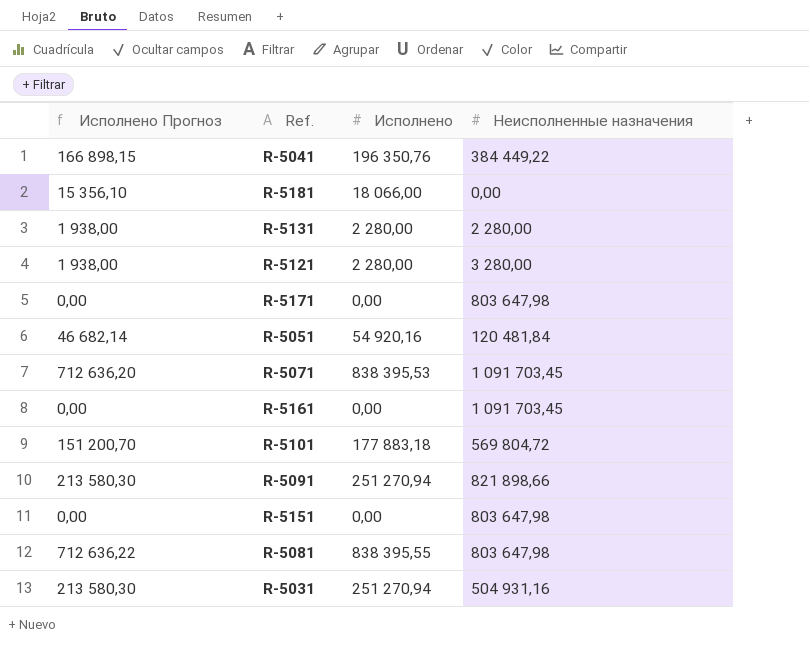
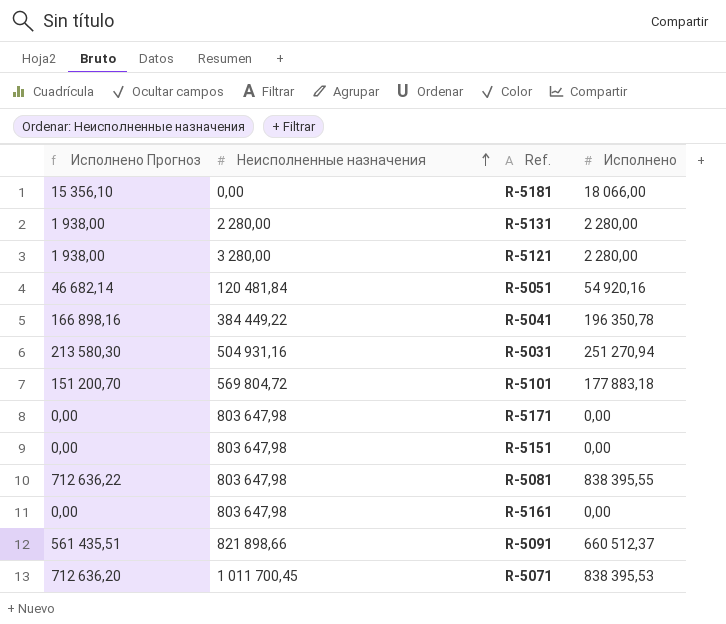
row order: none -> Неисполненные назначения ascending
column Неисполненные назначения | position: 4 -> 2
R-5041 | Исполнено Прогноз: 166 898,15 -> 166 898,16
R-5041 | Исполнено: 196 350,76 -> 196 350,78
R-5161 | Неисполненные назначения: 1 091 703,45 -> 803 647,98
R-5091 | Исполнено Прогноз: 213 580,30 -> 561 435,51
R-5091 | Исполнено: 251 270,94 -> 660 512,37
R-5071 | Неисполненные назначения: 1 091 703,45 -> 1 011 700,45

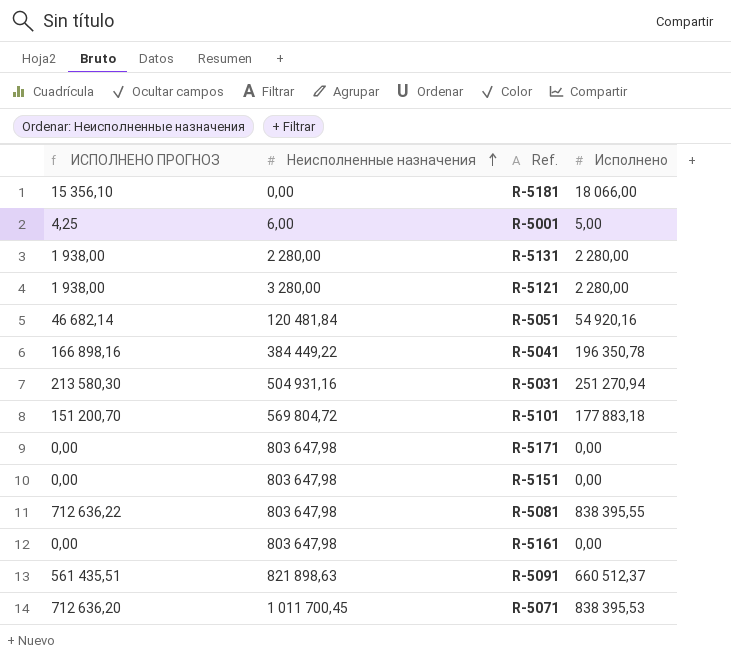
column name: Исполнено Прогноз -> ИСПОЛНЕНО ПРОГНОЗ
row R-5001: none -> 4,25 | 6,00 | 5,00
R-5091 | Неисполненные назначения: 821 898,66 -> 821 898,63

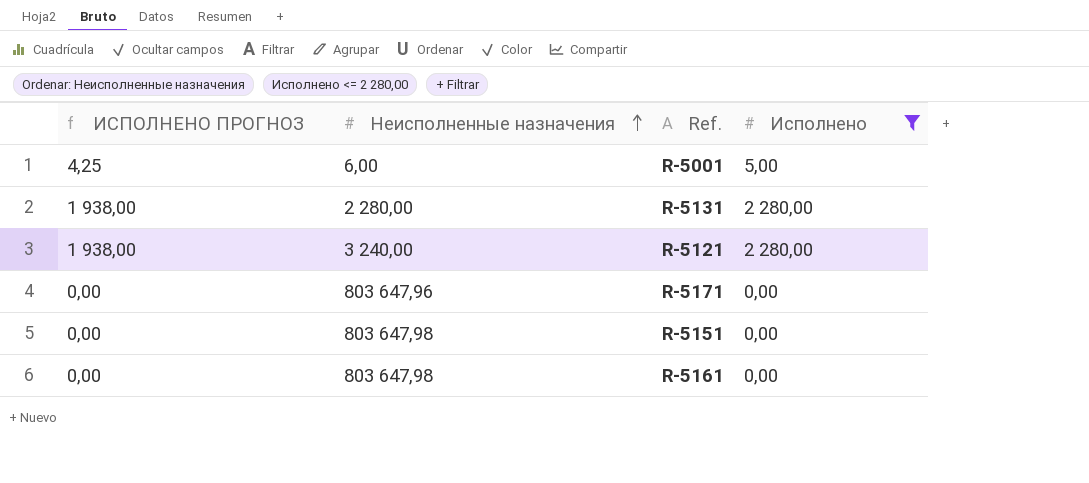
filter: none -> Исполнено <= 2 280,00
R-5121 | Неисполненные назначения: 3 280,00 -> 3 240,00
R-5171 | Неисполненные назначения: 803 647,98 -> 803 647,96

